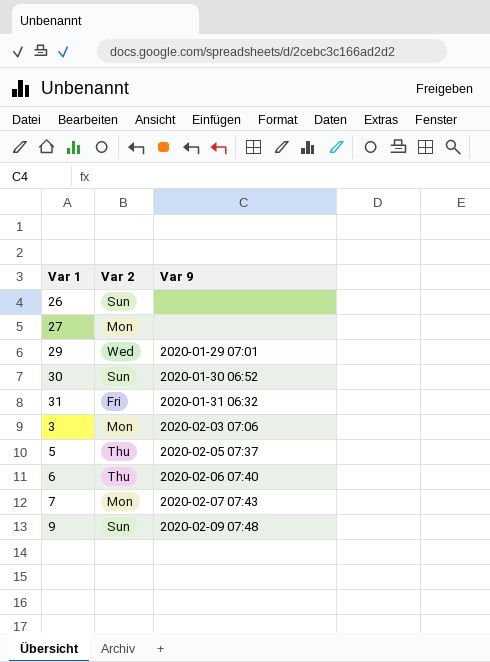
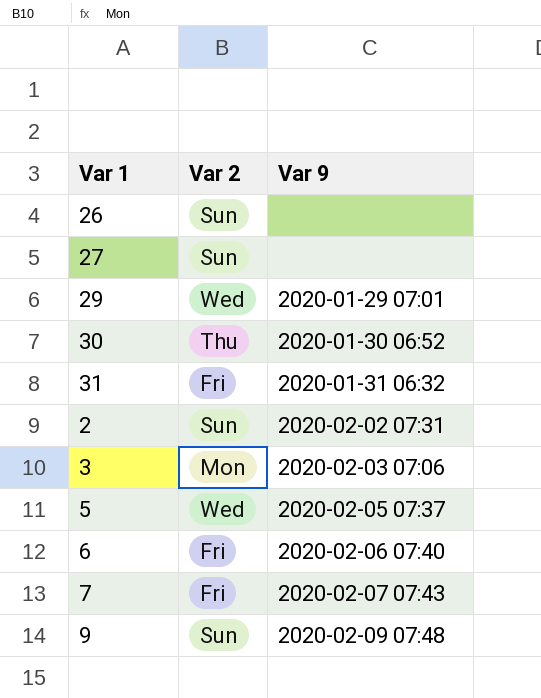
27 | Var 2: Mon -> Sun
30 | Var 2: Sun -> Thu
row 2: none -> Sun | 2020-02-02 07:31
5 | Var 2: Thu -> Wed
6 | Var 2: Thu -> Fri
7 | Var 2: Mon -> Fri

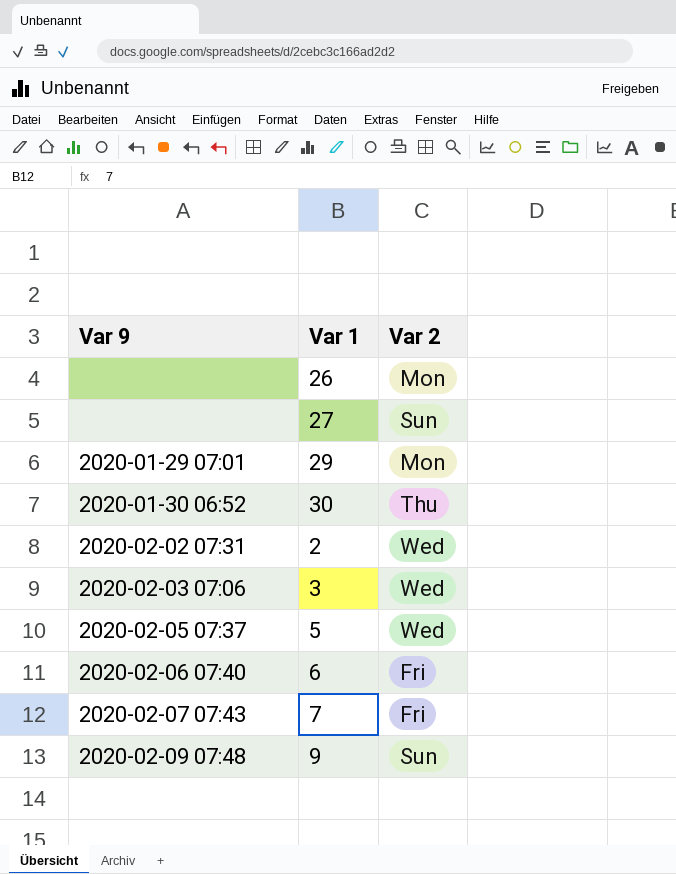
column Var 9 | position: 3 -> 1
row 31: Fri | 2020-01-31 06:32 -> none
26 | Var 2: Sun -> Mon
29 | Var 2: Wed -> Mon
2 | Var 2: Sun -> Wed
3 | Var 2: Mon -> Wed

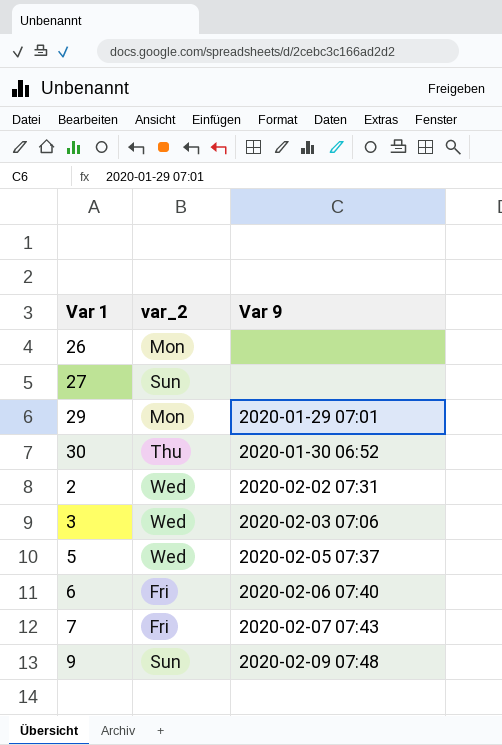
column name: Var 2 -> var_2
column Var 9 | position: 1 -> 3

